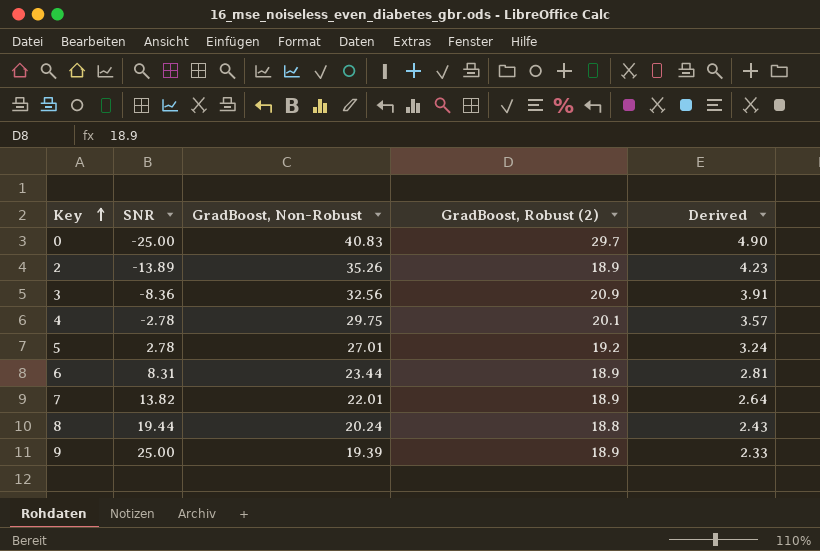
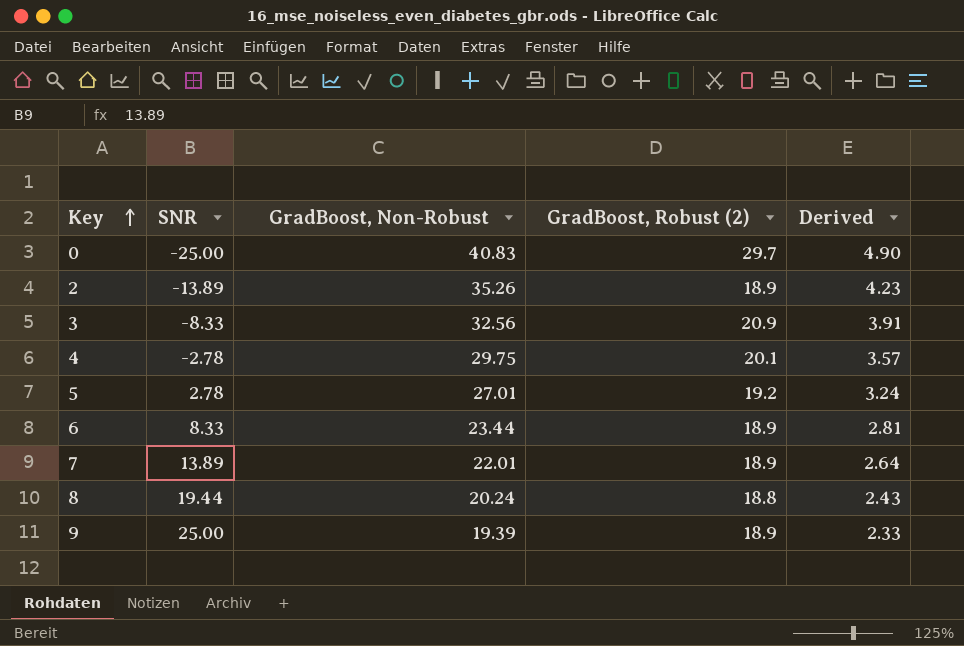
3 | SNR: -8.36 -> -8.33
6 | SNR: 8.31 -> 8.33
7 | SNR: 13.82 -> 13.89

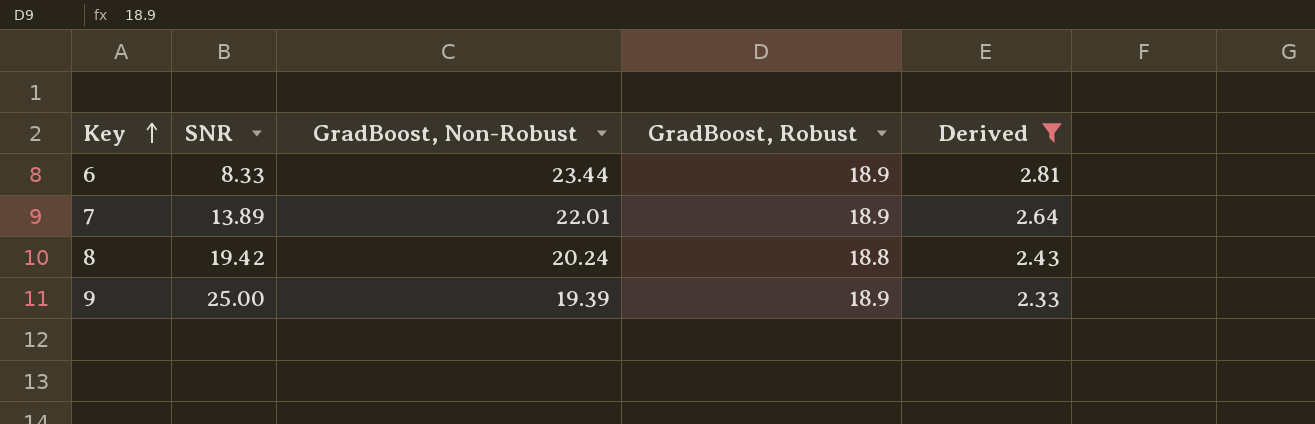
filter: none -> Derived <= 2.81
column name: GradBoost, Robust (2) -> GradBoost, Robust
8 | SNR: 19.44 -> 19.42

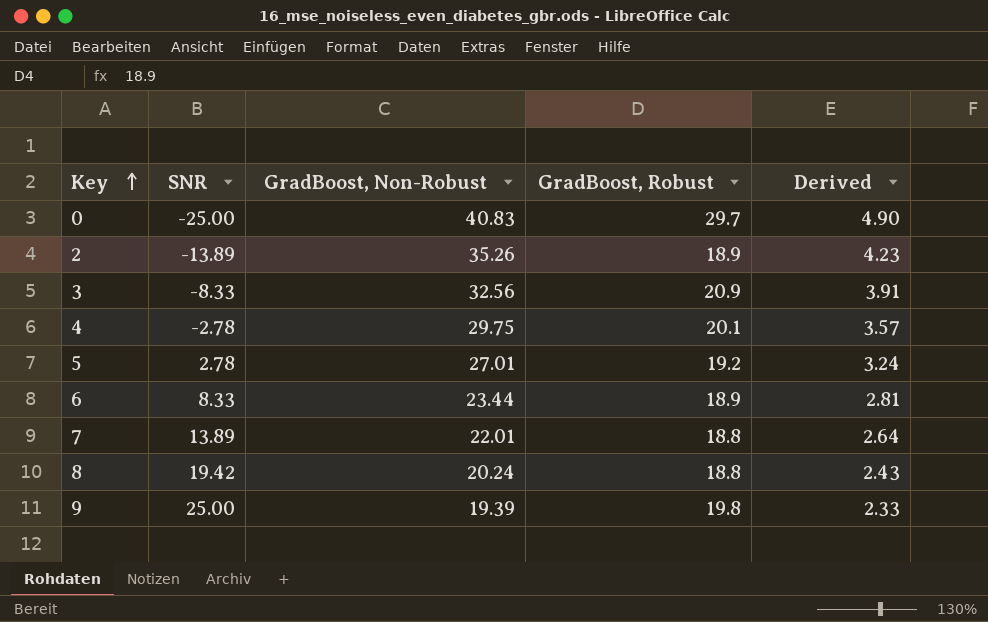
filter: Derived <= 2.81 -> none
7 | GradBoost, Robust: 18.9 -> 18.8
9 | GradBoost, Robust: 18.9 -> 19.8

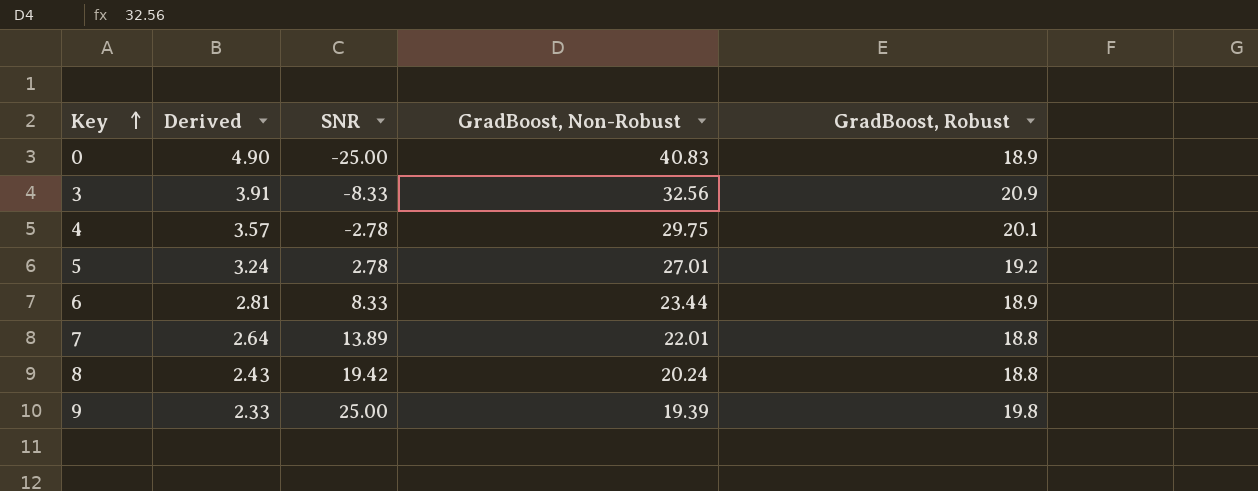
column Derived | position: 5 -> 2
row 2: -13.89 | 35.26 | 18.9 | 4.23 -> none
0 | GradBoost, Robust: 29.7 -> 18.9

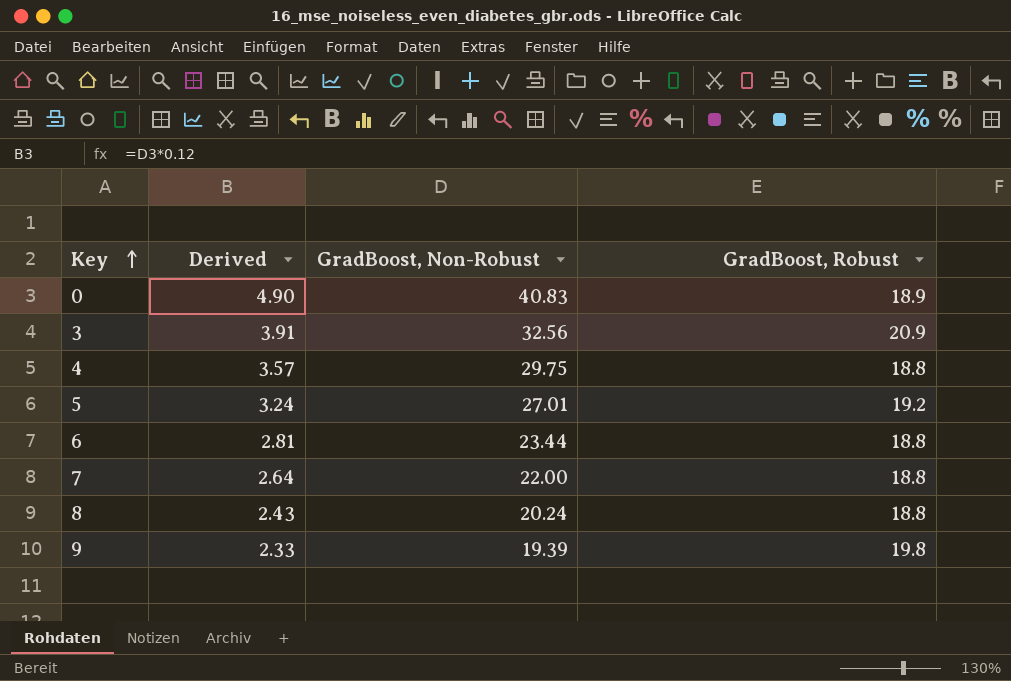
column SNR | position: 3 -> none
4 | GradBoost, Robust: 20.1 -> 18.8
6 | GradBoost, Robust: 18.9 -> 18.8
7 | GradBoost, Non-Robust: 22.01 -> 22.00

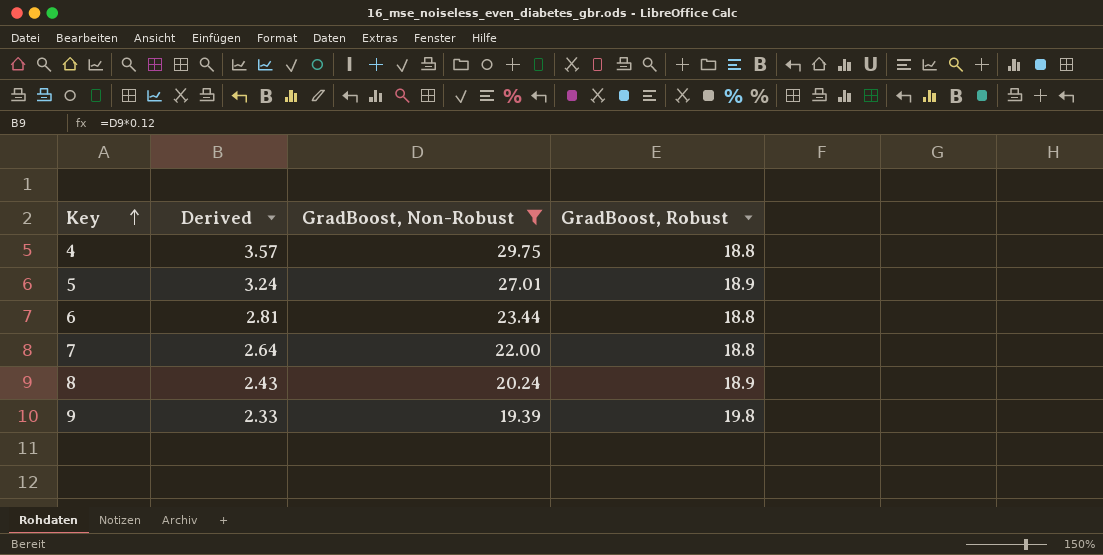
filter: none -> GradBoost, Non-Robust <= 29.75
5 | GradBoost, Robust: 19.2 -> 18.9
8 | GradBoost, Robust: 18.8 -> 18.9

